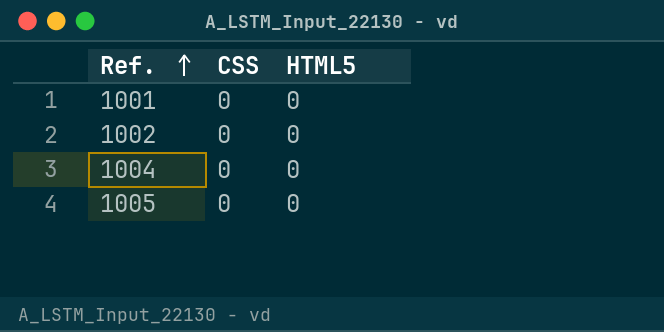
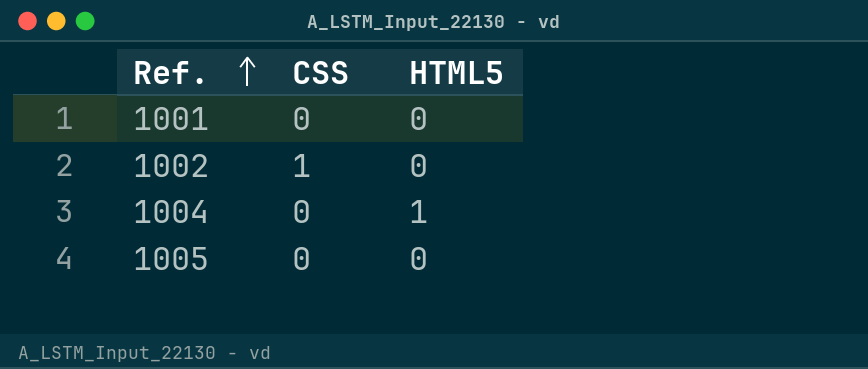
1002 | CSS: 0 -> 1
1004 | HTML5: 0 -> 1

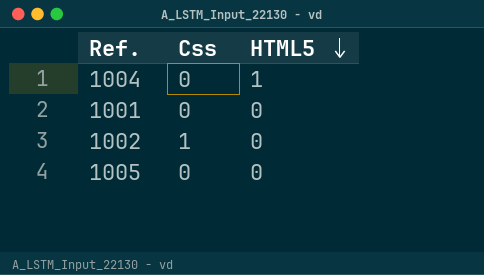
row order: Ref. ascending -> HTML5 descending
column name: CSS -> Css

